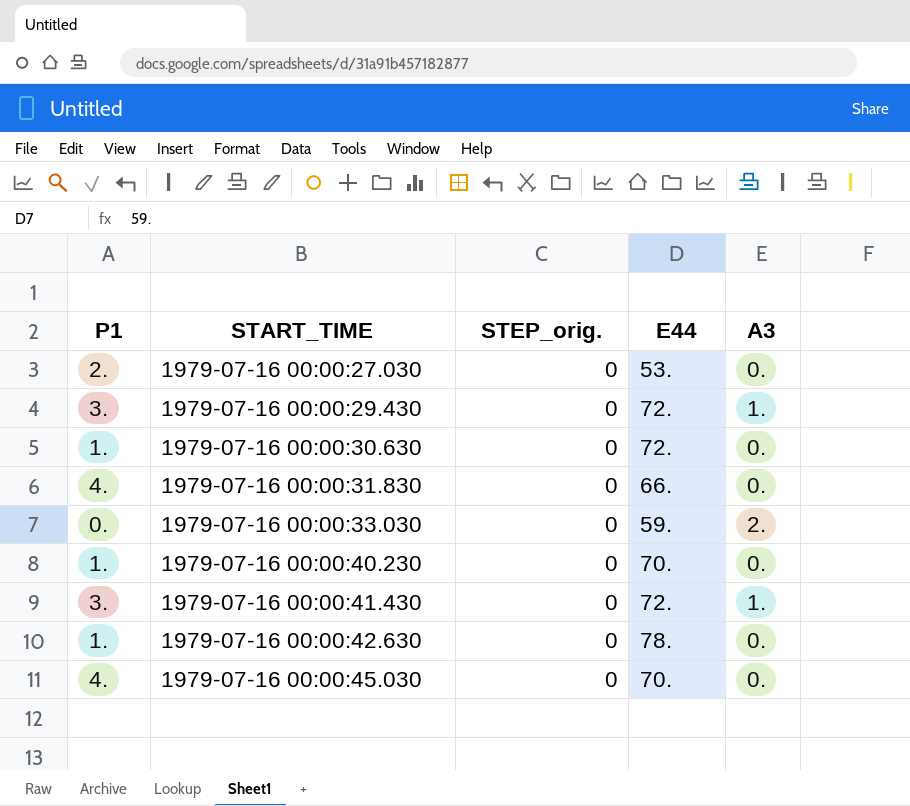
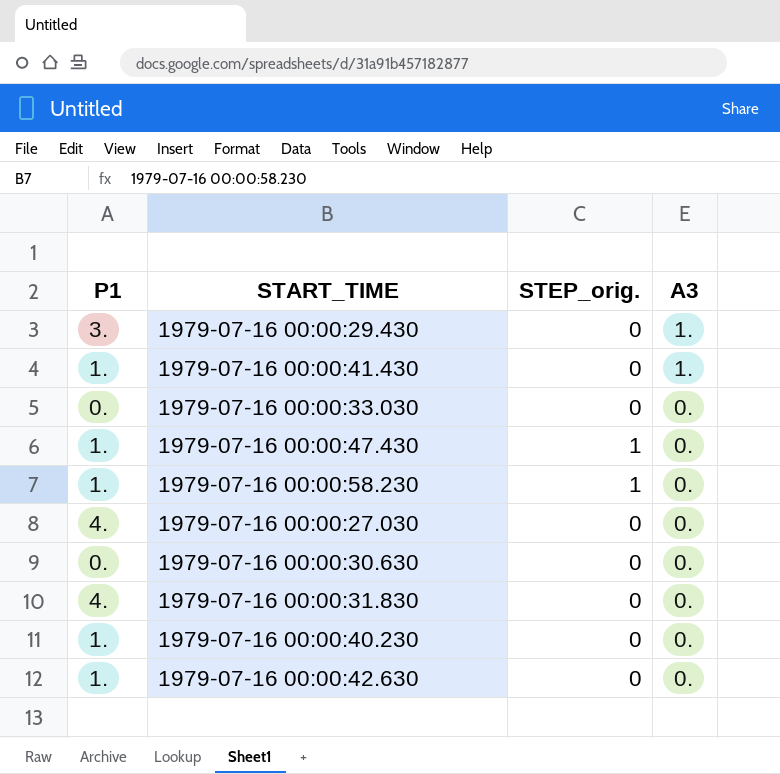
row order: START_TIME ascending -> A3 descending
column E44 | position: 4 -> none
row 1979-07-16 00:00:45.030: 4. | 0 | 70. | 0. -> none
1979-07-16 00:00:41.430 | P1: 3. -> 1.
1979-07-16 00:00:33.030 | A3: 2. -> 0.
row 1979-07-16 00:00:47.430: none -> 1. | 1 | 0.
row 1979-07-16 00:00:58.230: none -> 1. | 1 | 0.
1979-07-16 00:00:27.030 | P1: 2. -> 4.
1979-07-16 00:00:30.630 | P1: 1. -> 0.

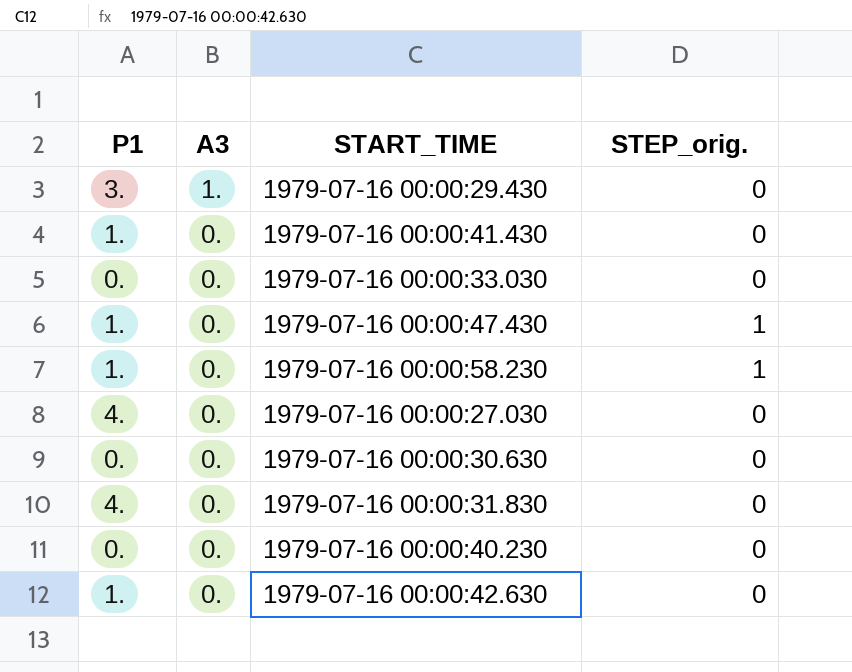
column A3 | position: 4 -> 2
1979-07-16 00:00:41.430 | A3: 1. -> 0.
1979-07-16 00:00:40.230 | P1: 1. -> 0.

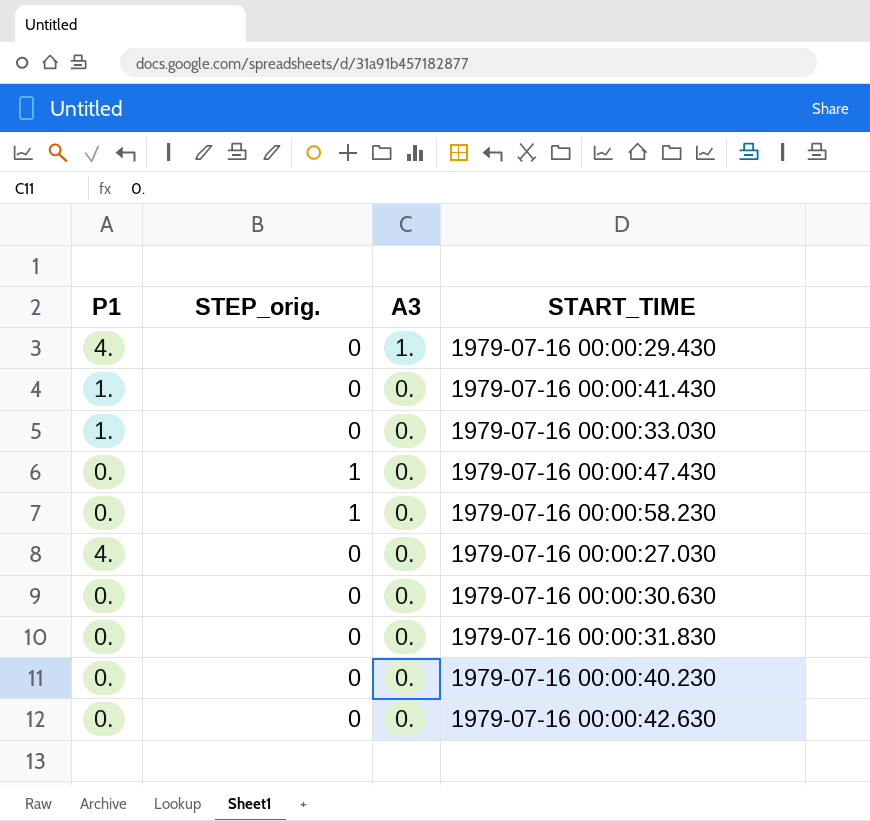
column STEP_orig. | position: 4 -> 2
1979-07-16 00:00:29.430 | P1: 3. -> 4.
1979-07-16 00:00:33.030 | P1: 0. -> 1.
1979-07-16 00:00:47.430 | P1: 1. -> 0.
1979-07-16 00:00:58.230 | P1: 1. -> 0.
1979-07-16 00:00:31.830 | P1: 4. -> 0.
1979-07-16 00:00:42.630 | P1: 1. -> 0.

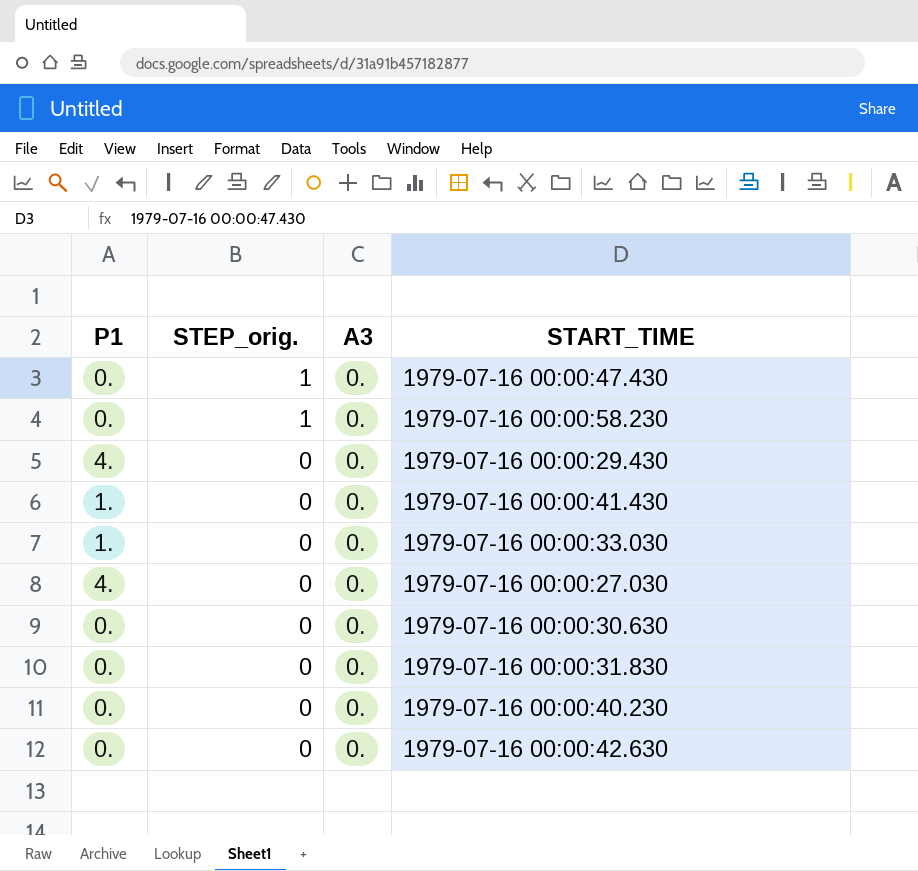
row order: A3 descending -> STEP_orig. descending
1979-07-16 00:00:29.430 | A3: 1. -> 0.

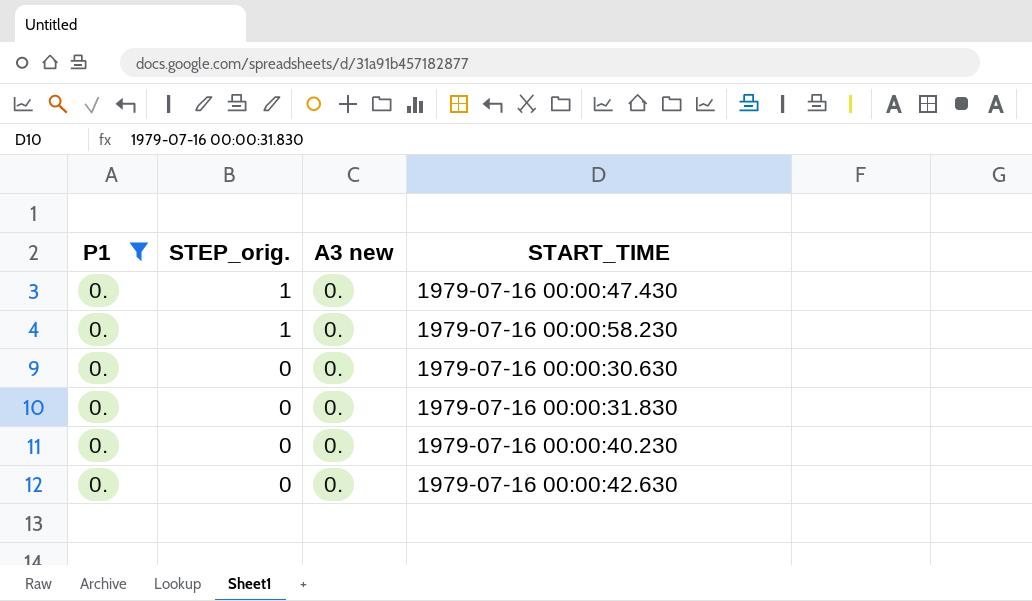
filter: none -> P1 = 0.
column name: A3 -> A3 new

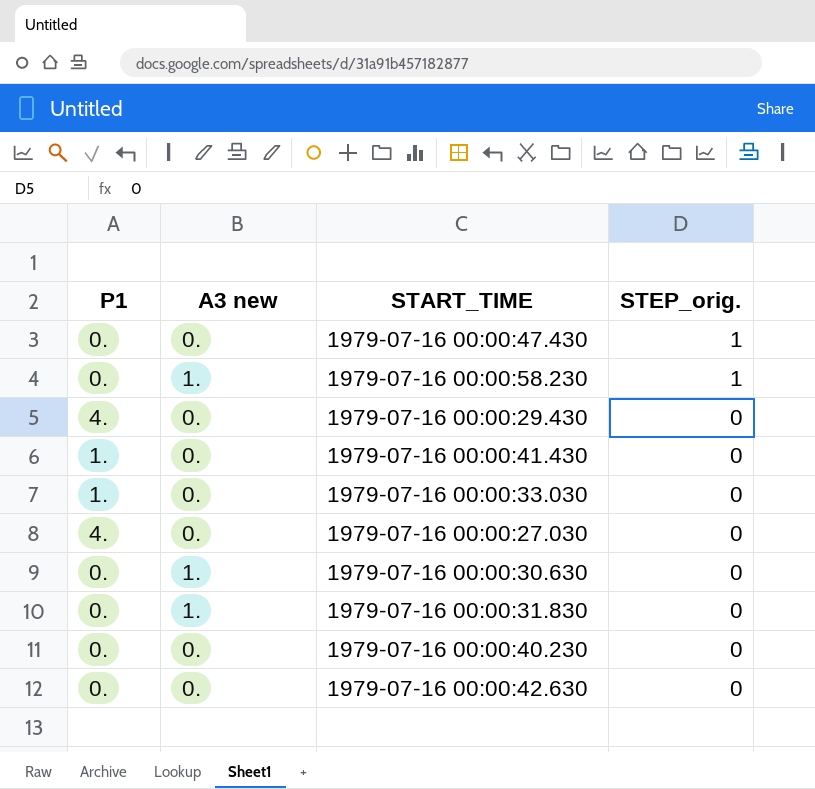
filter: P1 = 0. -> none
column STEP_orig. | position: 2 -> 4
1979-07-16 00:00:58.230 | A3 new: 0. -> 1.
1979-07-16 00:00:30.630 | A3 new: 0. -> 1.
1979-07-16 00:00:31.830 | A3 new: 0. -> 1.

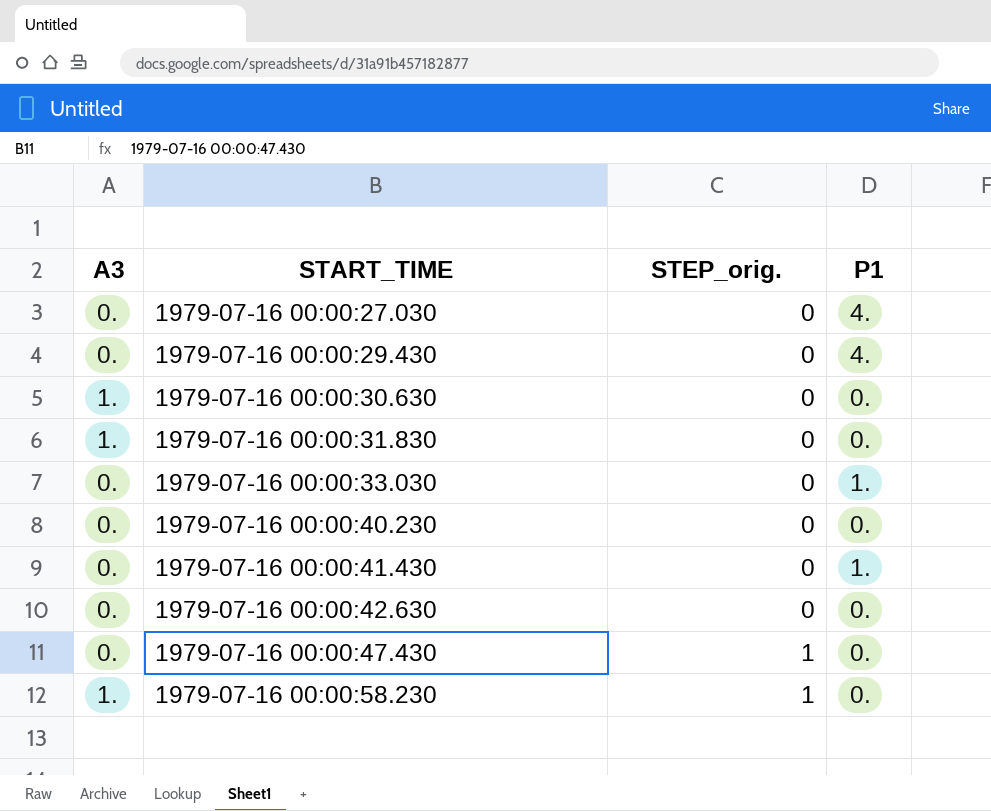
row order: STEP_orig. descending -> START_TIME ascending
column name: A3 new -> A3
column P1 | position: 1 -> 4

